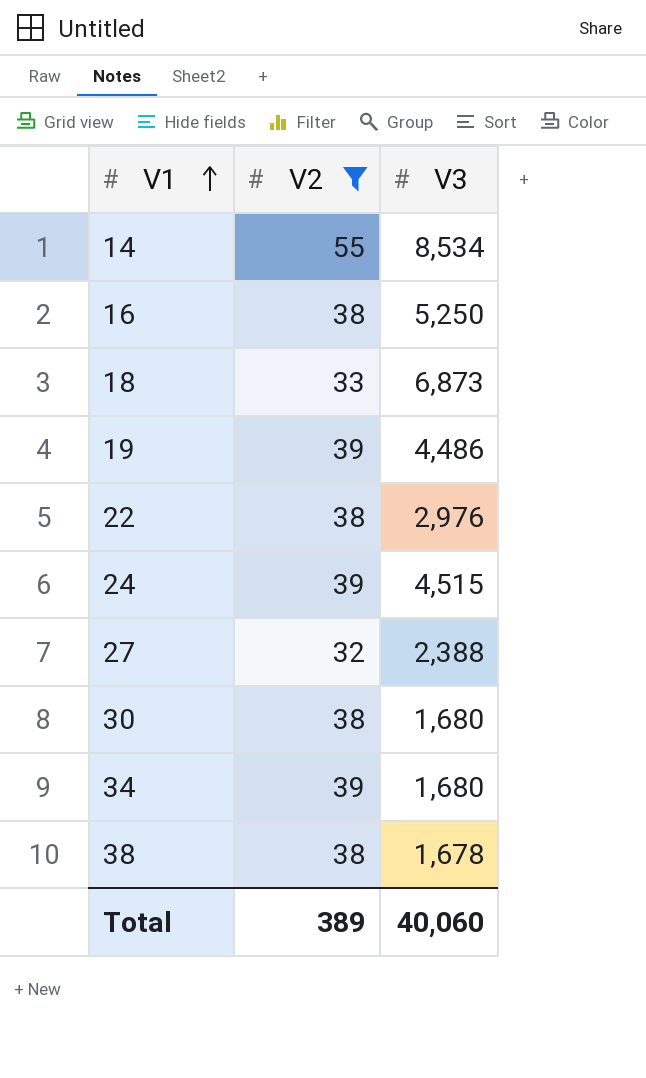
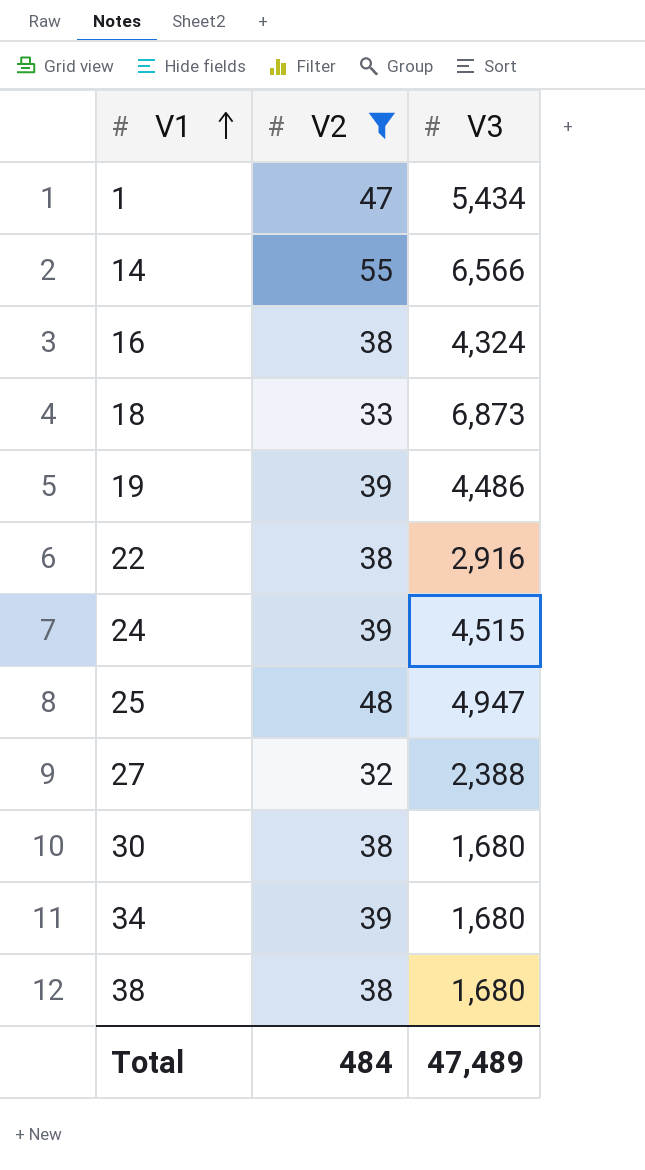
row 1: none -> 47 | 5,434
14 | V3: 8,534 -> 6,566
16 | V3: 5,250 -> 4,324
22 | V3: 2,976 -> 2,916
row 25: none -> 48 | 4,947
38 | V3: 1,678 -> 1,680
Total | V2: 389 -> 484
Total | V3: 40,060 -> 47,489

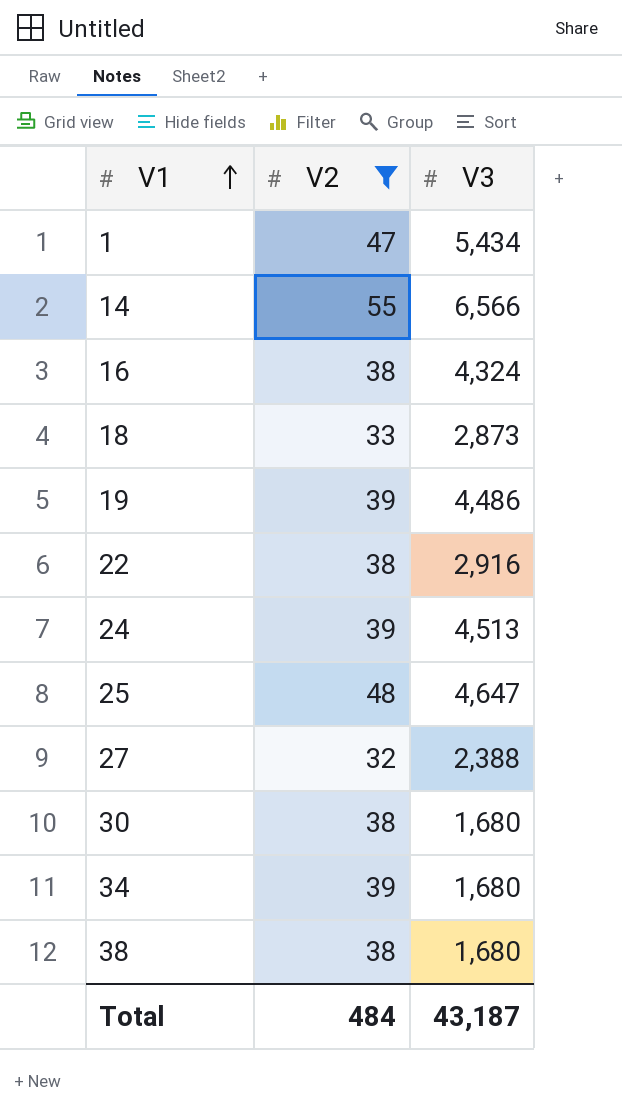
18 | V3: 6,873 -> 2,873
24 | V3: 4,515 -> 4,513
25 | V3: 4,947 -> 4,647
Total | V3: 47,489 -> 43,187

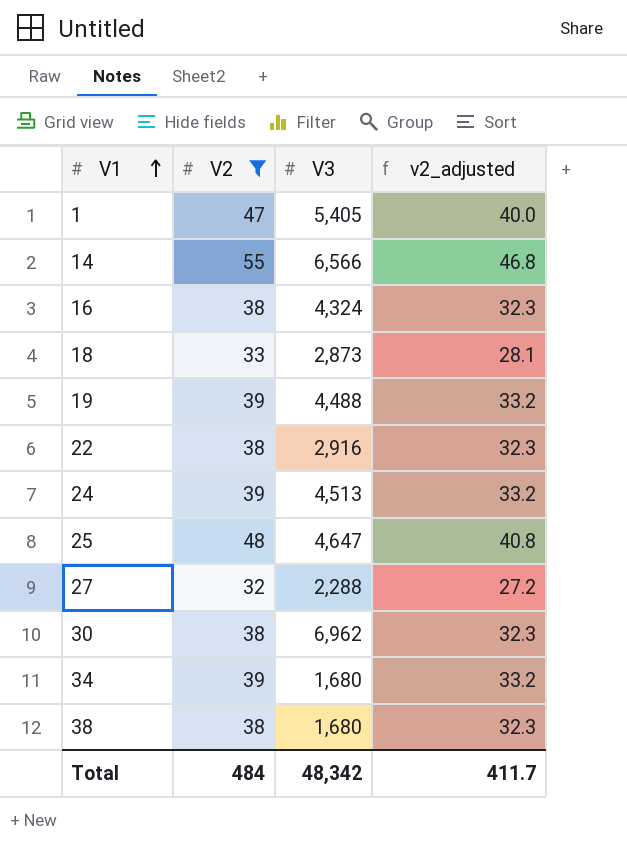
column v2_adjusted | formula: none -> [V2] * 0.85
1 | V3: 5,434 -> 5,405
19 | V3: 4,486 -> 4,488
27 | V3: 2,388 -> 2,288
30 | V3: 1,680 -> 6,962
Total | V3: 43,187 -> 48,342

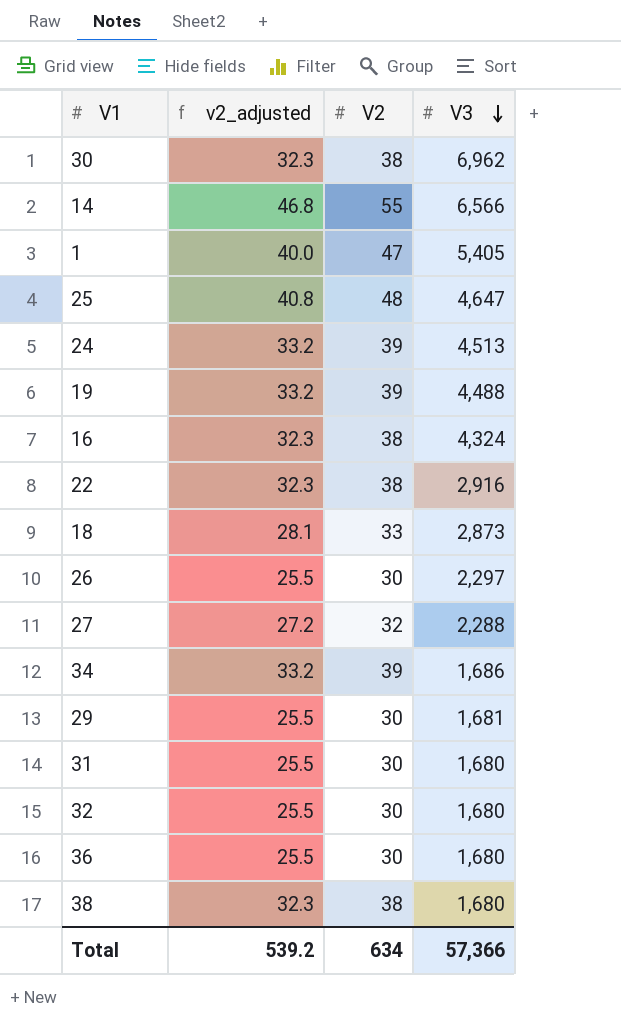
filter: V2 != 30 -> none
row order: V1 ascending -> V3 descending
column v2_adjusted | position: 4 -> 2
34 | V3: 1,680 -> 1,686
Total | v2_adjusted: 411.7 -> 539.2
Total | V2: 484 -> 634
Total | V3: 48,342 -> 57,366

